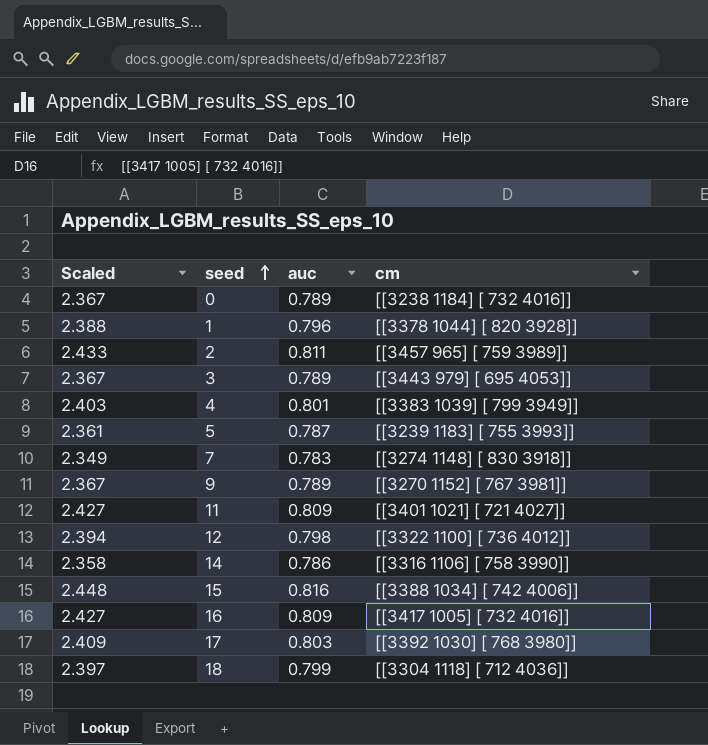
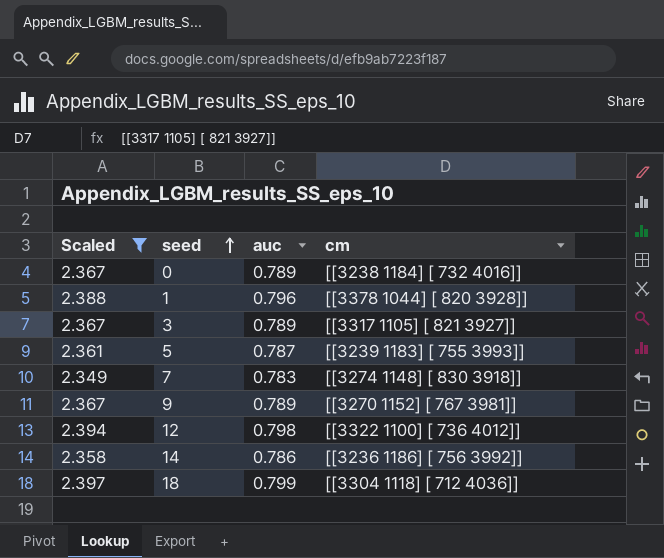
filter: none -> Scaled <= 2.397
3 | cm: [[3443 979] [ 695 4053]] -> [[3317 1105] [ 821 3927]]
14 | cm: [[3316 1106] [ 758 3990]] -> [[3236 1186] [ 756 3992]]

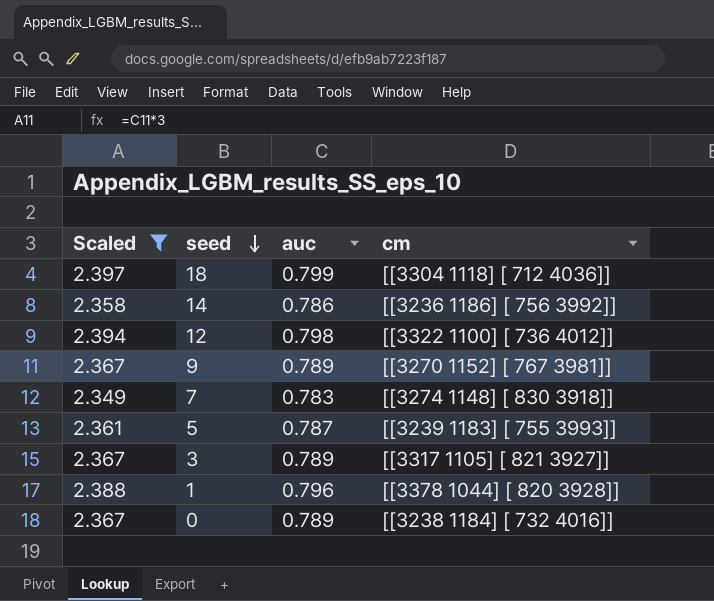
row order: seed ascending -> seed descending

